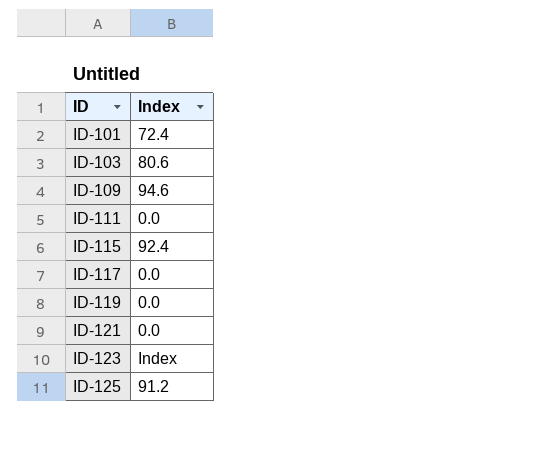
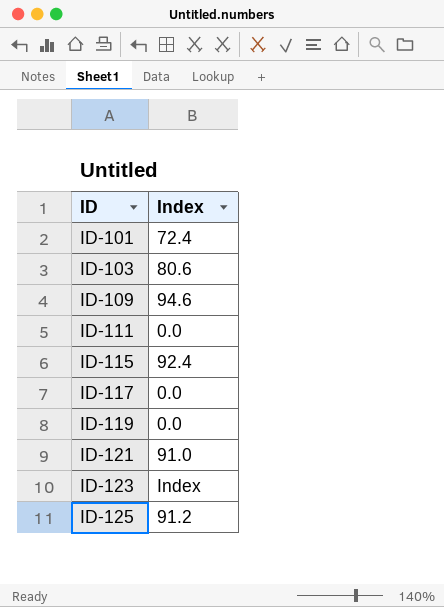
ID-121 | Index: 0.0 -> 91.0

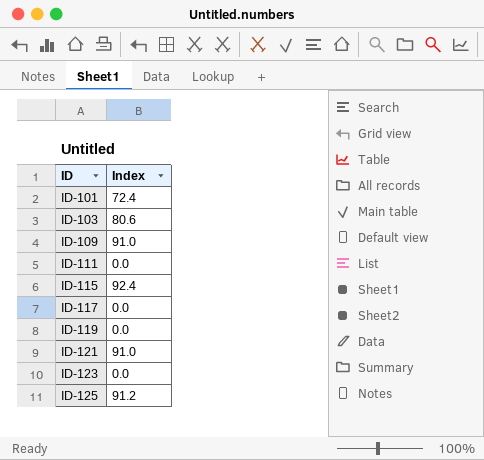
ID-109 | Index: 94.6 -> 91.0
ID-123 | Index: Index -> 0.0

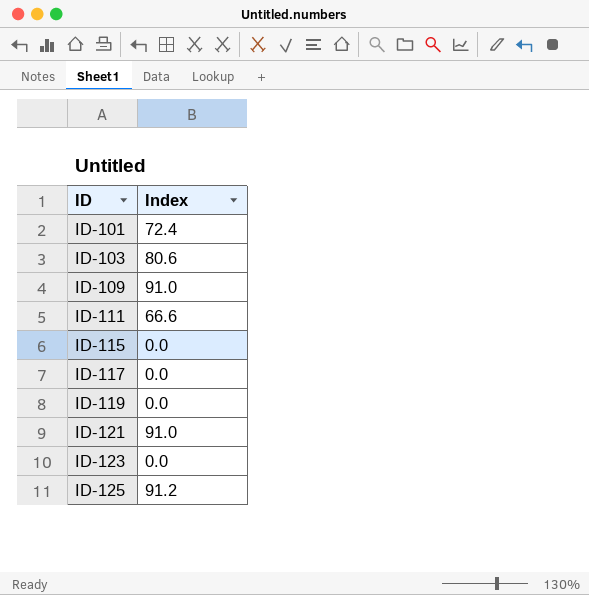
ID-111 | Index: 0.0 -> 66.6
ID-115 | Index: 92.4 -> 0.0

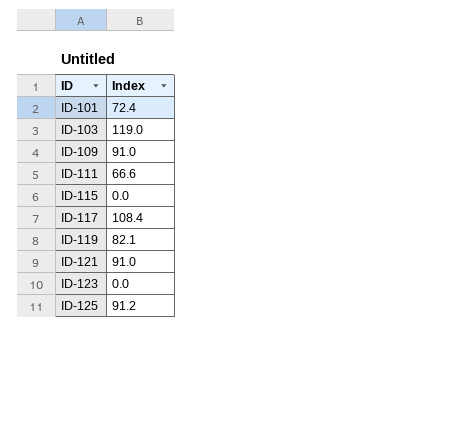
ID-103 | Index: 80.6 -> 119.0
ID-117 | Index: 0.0 -> 108.4
ID-119 | Index: 0.0 -> 82.1

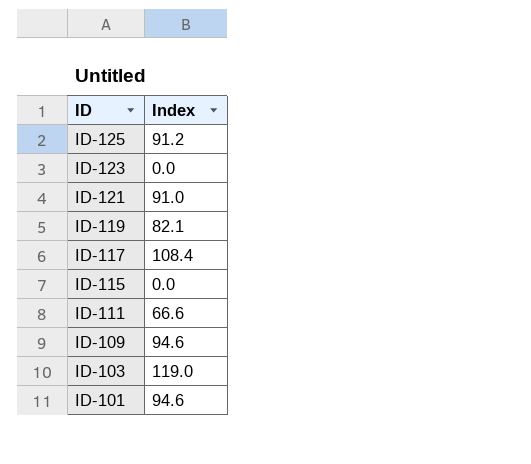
row order: ID ascending -> ID descending
ID-109 | Index: 91.0 -> 94.6
ID-101 | Index: 72.4 -> 94.6

